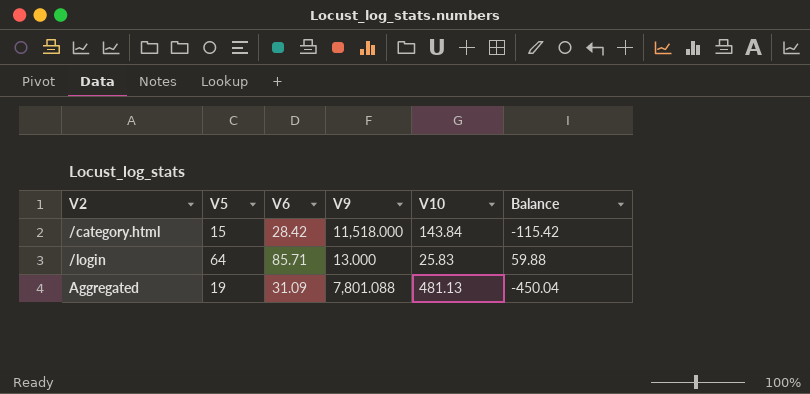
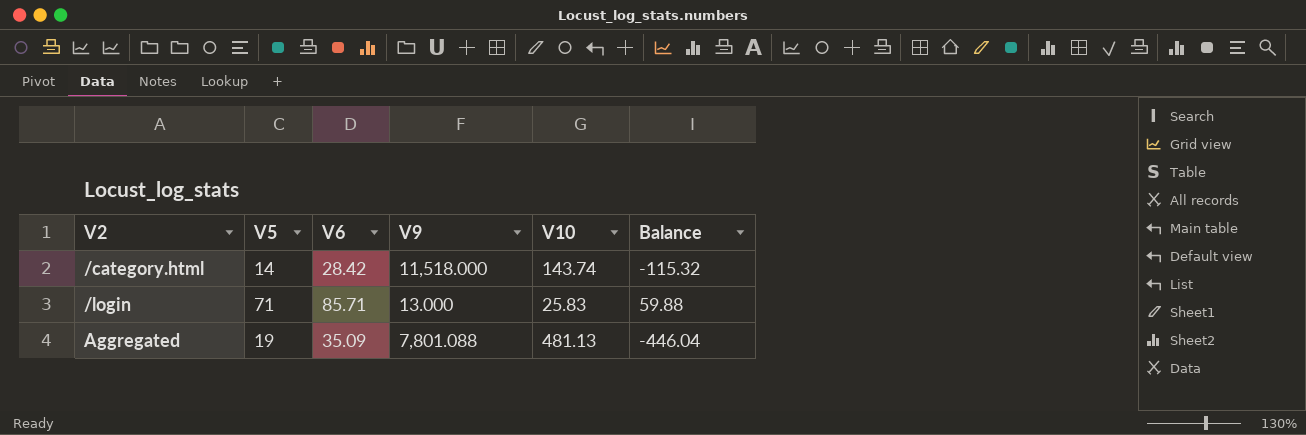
/category.html | V5: 15 -> 14
/category.html | V10: 143.84 -> 143.74
/category.html | Balance: -115.42 -> -115.32
/login | V5: 64 -> 71
Aggregated | V6: 31.09 -> 35.09
Aggregated | Balance: -450.04 -> -446.04

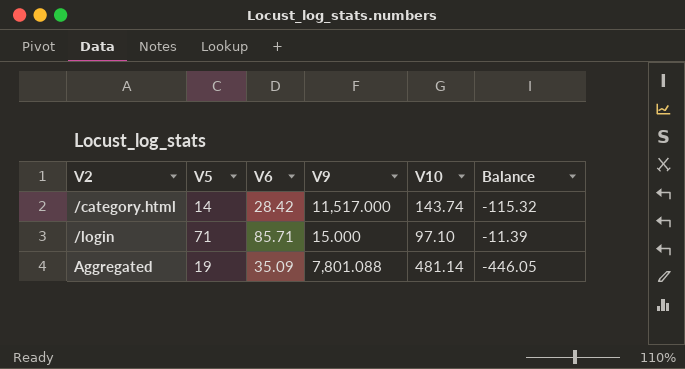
/category.html | V9: 11,518.000 -> 11,517.000
/login | V9: 13.000 -> 15.000
/login | V10: 25.83 -> 97.10
/login | Balance: 59.88 -> -11.39
Aggregated | V10: 481.13 -> 481.14
Aggregated | Balance: -446.04 -> -446.05

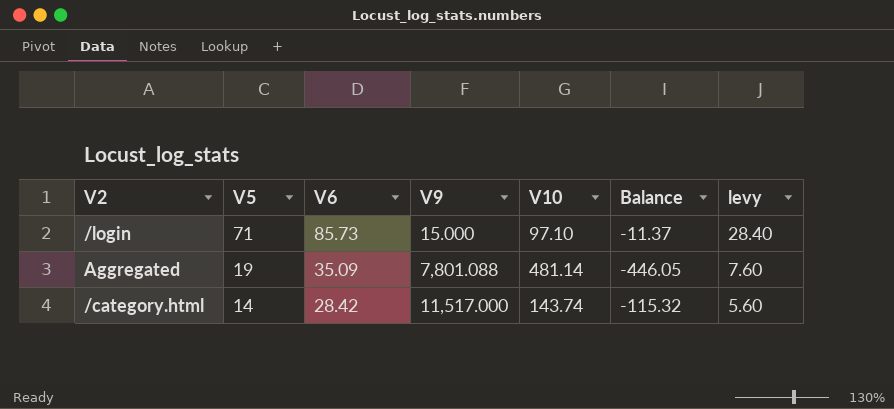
row order: V2 ascending -> V5 descending
column levy | formula: none -> [V5] * 0.4
/login | V6: 85.71 -> 85.73
/login | Balance: -11.39 -> -11.37

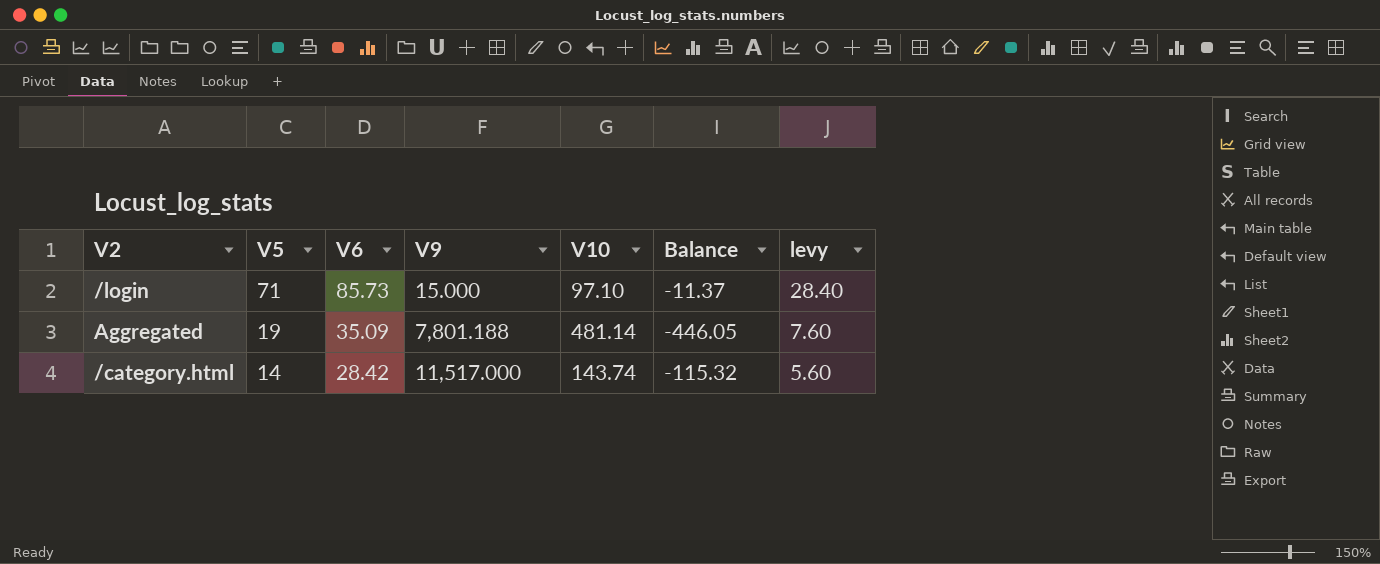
Aggregated | V9: 7,801.088 -> 7,801.188

